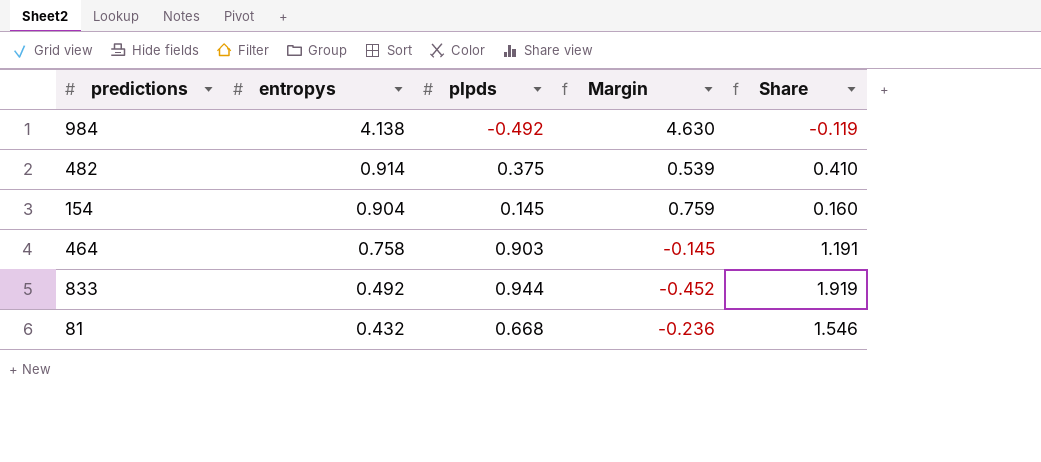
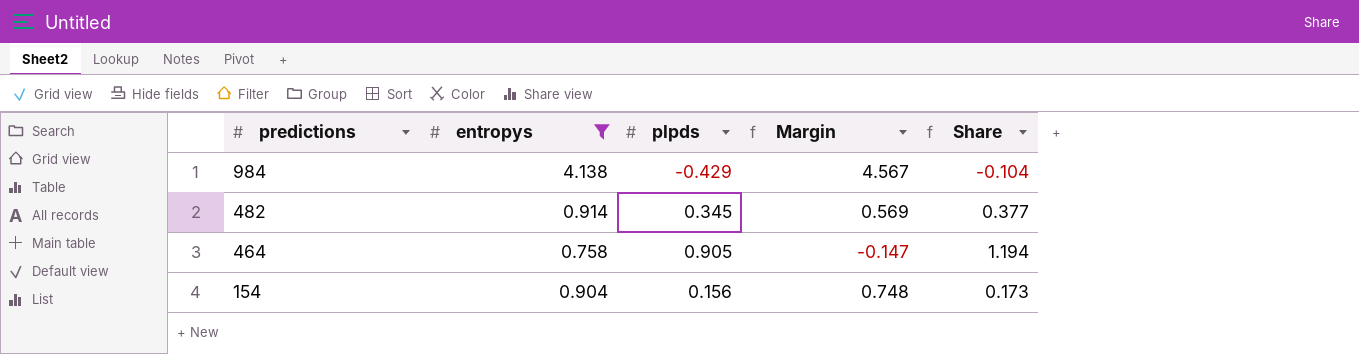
filter: none -> entropys >= 0.758
row order: entropys descending -> predictions descending
984 | plpds: -0.492 -> -0.429
984 | Margin: 4.630 -> 4.567
984 | Share: -0.119 -> -0.104
482 | plpds: 0.375 -> 0.345
482 | Margin: 0.539 -> 0.569
482 | Share: 0.410 -> 0.377
464 | plpds: 0.903 -> 0.905
464 | Margin: -0.145 -> -0.147
464 | Share: 1.191 -> 1.194
154 | plpds: 0.145 -> 0.156
154 | Margin: 0.759 -> 0.748
154 | Share: 0.160 -> 0.173

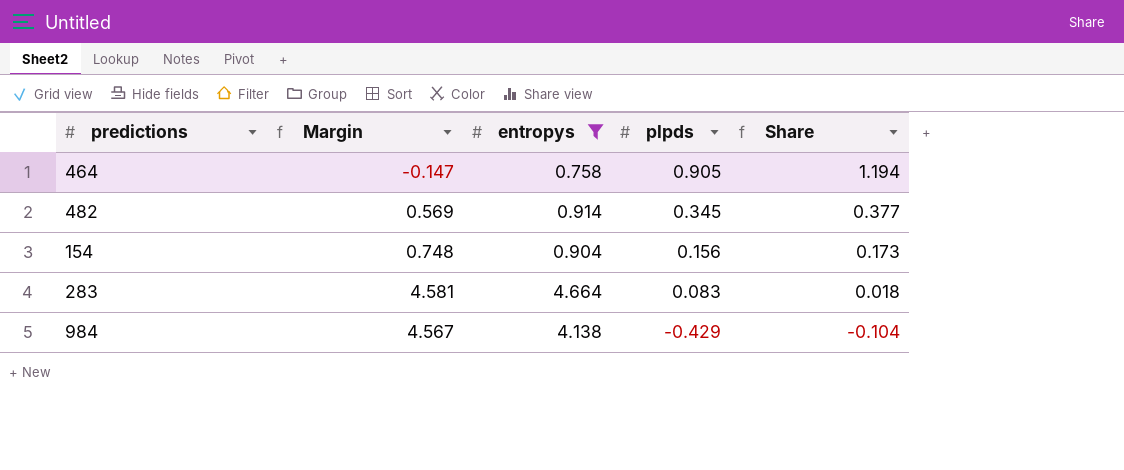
row order: predictions descending -> plpds descending
column Margin | position: 4 -> 2
row 283: none -> 4.581 | 4.664 | 0.083 | 0.018

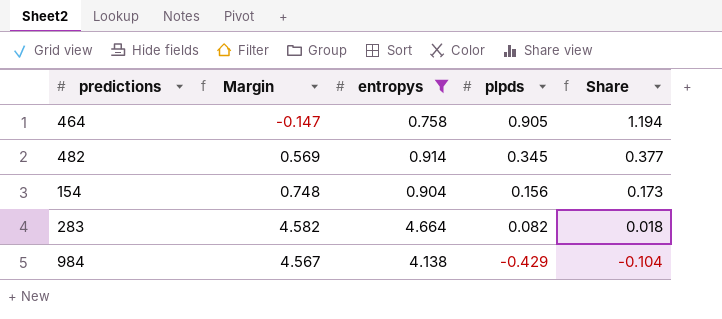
283 | Margin: 4.581 -> 4.582
283 | plpds: 0.083 -> 0.082

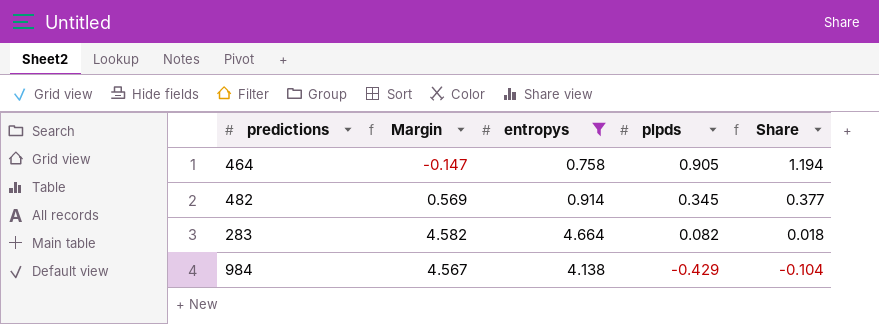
row 154: 0.748 | 0.904 | 0.156 | 0.173 -> none

